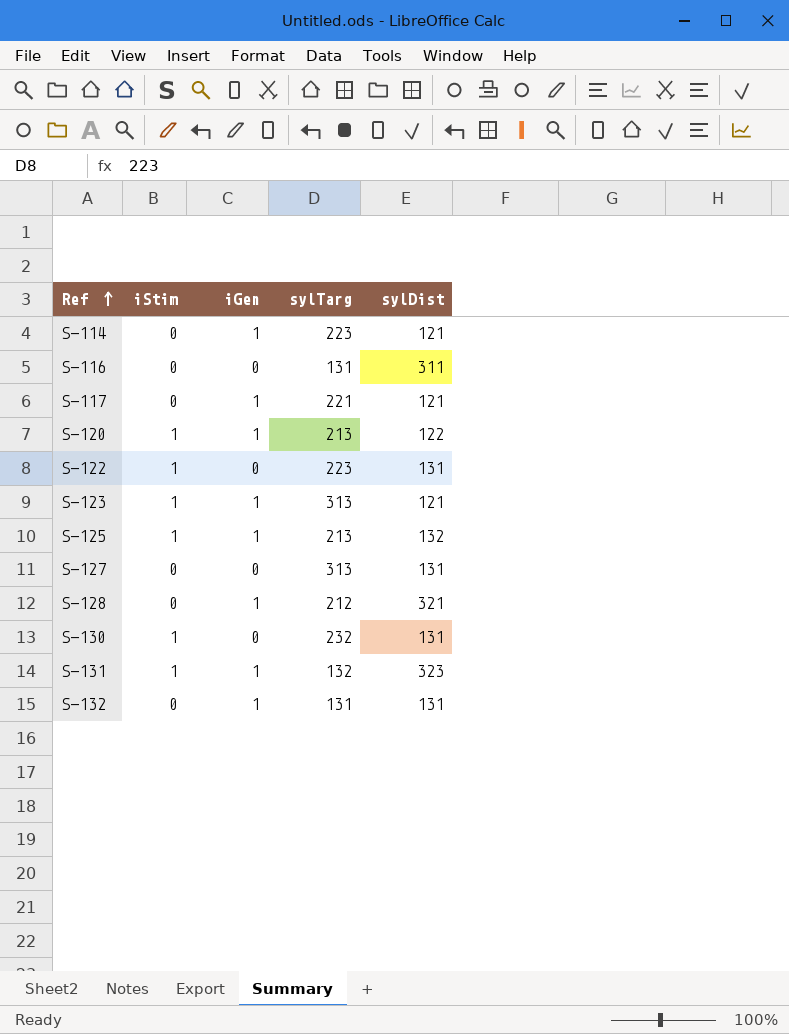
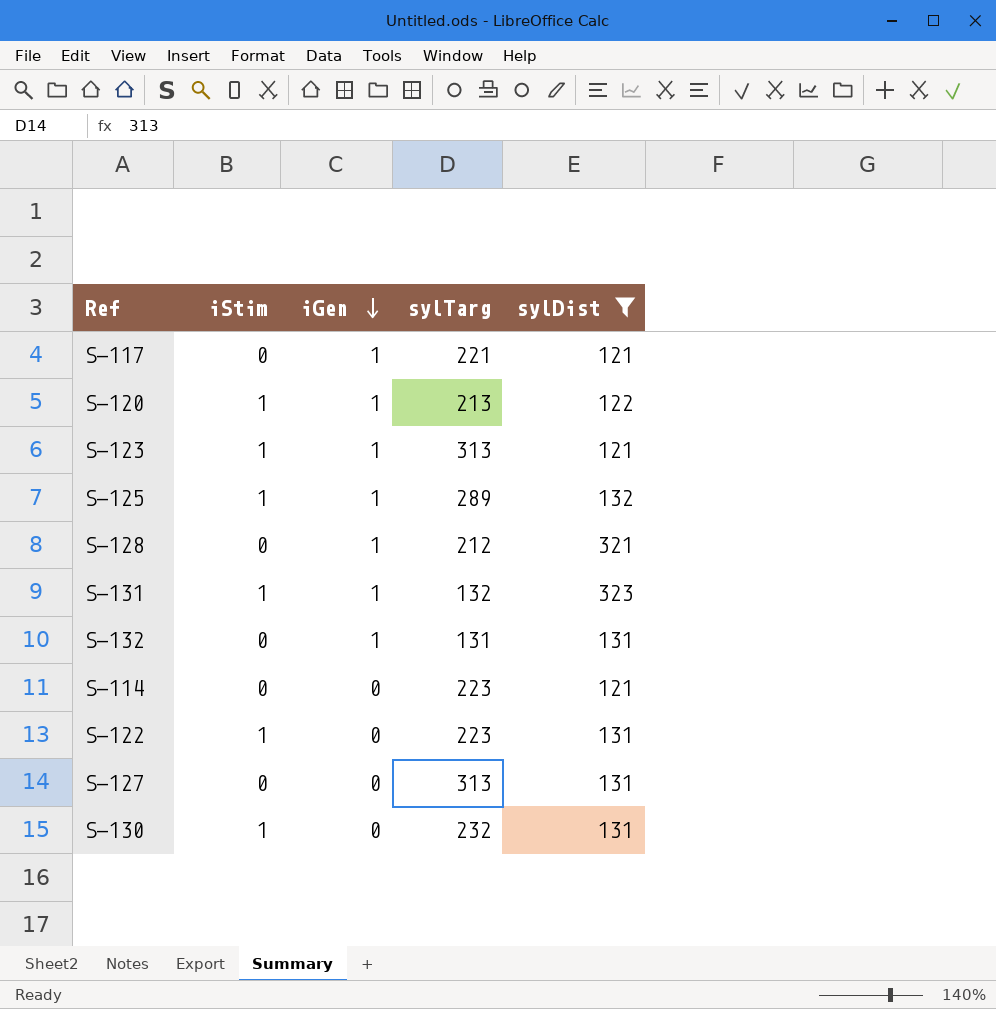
filter: none -> sylDist != 311
row order: Ref ascending -> iGen descending
S-125 | sylTarg: 213 -> 289
S-114 | iGen: 1 -> 0

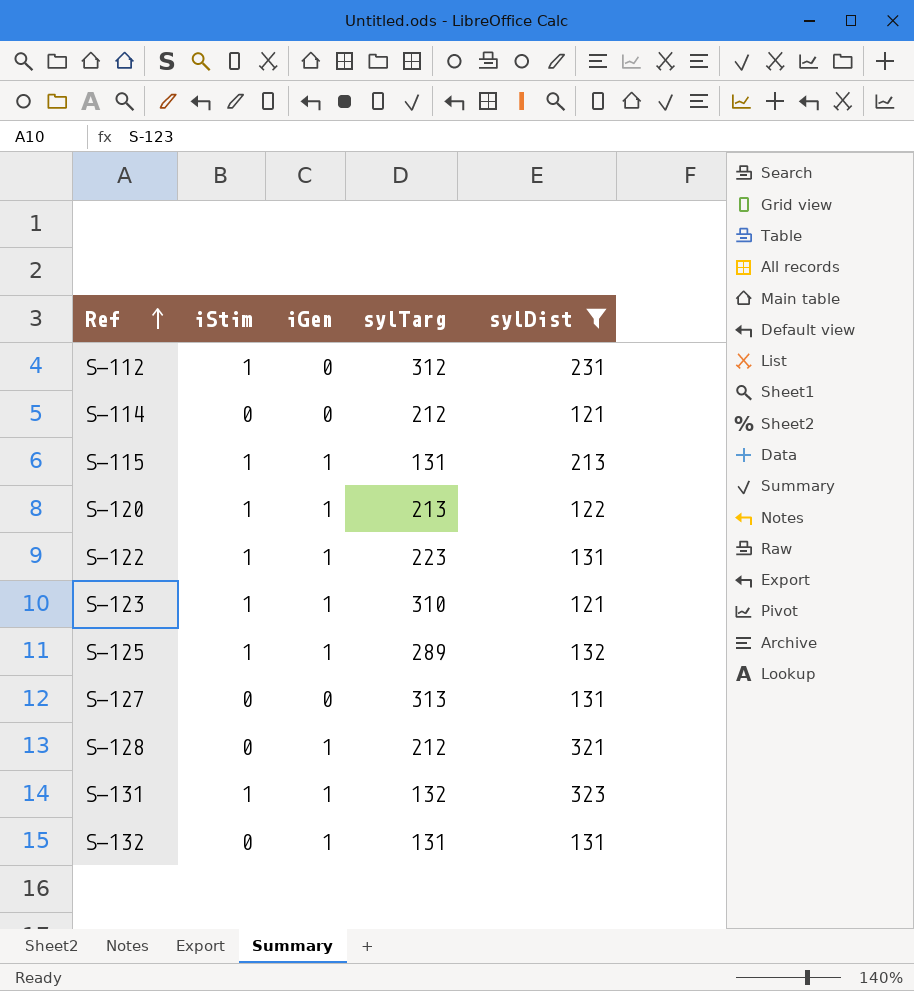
row order: iGen descending -> Ref ascending
row S-117: 0 | 1 | 221 | 121 -> none
row S-130: 1 | 0 | 232 | 131 -> none
row S-112: none -> 1 | 0 | 312 | 231
S-114 | sylTarg: 223 -> 212
row S-115: none -> 1 | 1 | 131 | 213
S-122 | iGen: 0 -> 1
S-123 | sylTarg: 313 -> 310

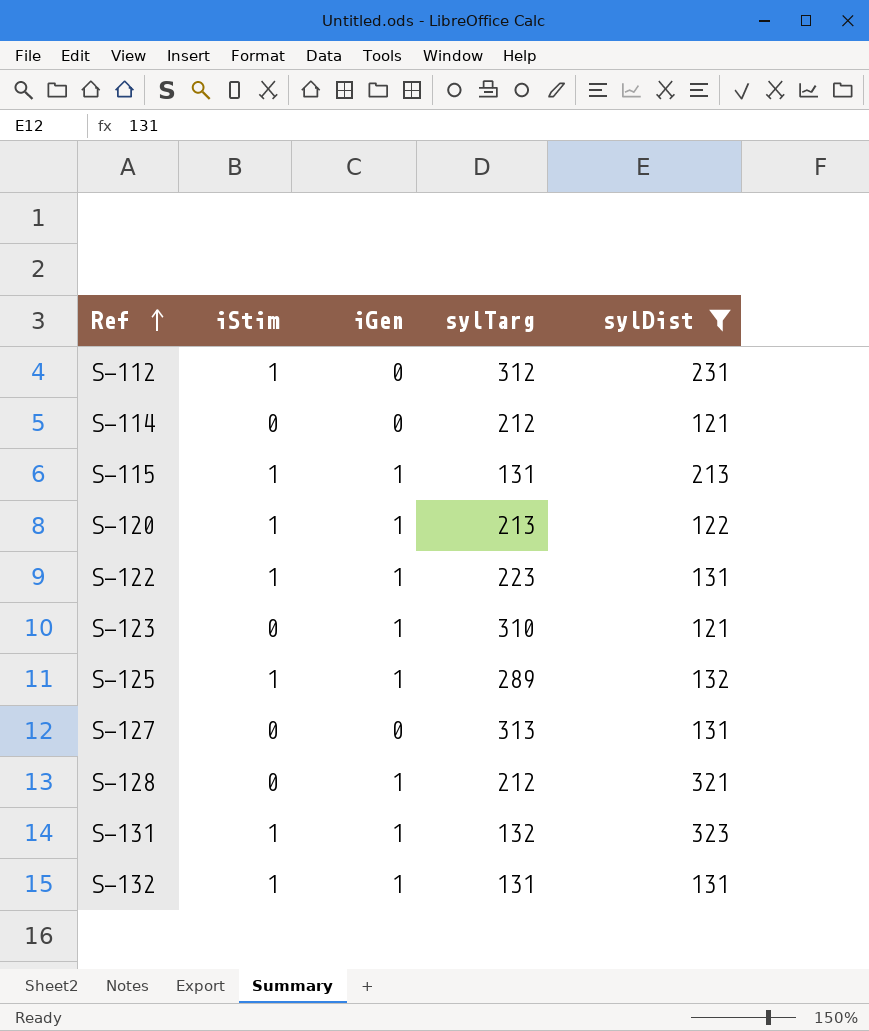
S-123 | iStim: 1 -> 0
S-132 | iStim: 0 -> 1

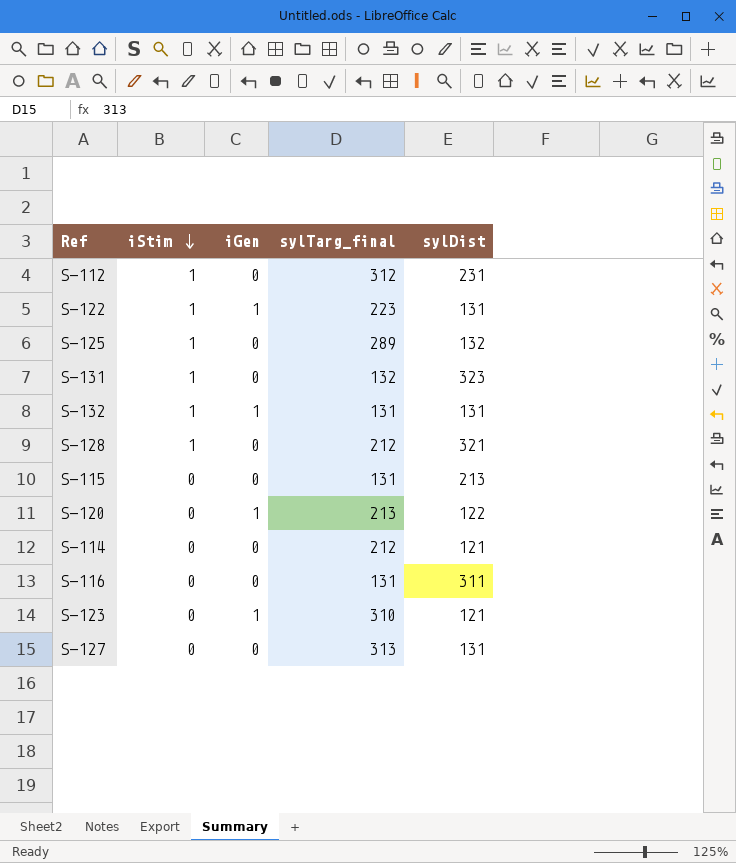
filter: sylDist != 311 -> none
row order: Ref ascending -> iStim descending
column name: sylTarg -> sylTarg_final
S-125 | iGen: 1 -> 0
S-131 | iGen: 1 -> 0
S-128 | iStim: 0 -> 1
S-128 | iGen: 1 -> 0
S-115 | iStim: 1 -> 0
S-115 | iGen: 1 -> 0
S-120 | iStim: 1 -> 0

